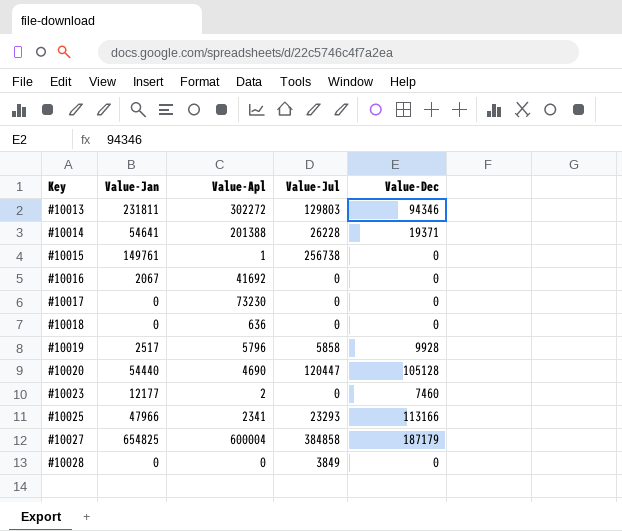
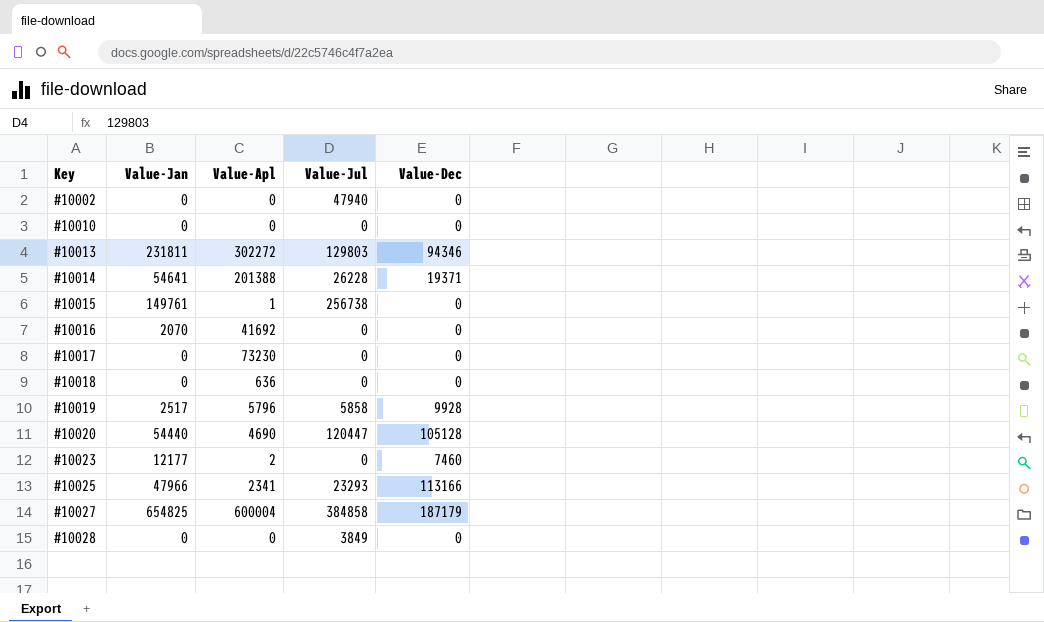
row #10002: none -> 0 | 0 | 47940 | 0
row #10010: none -> 0 | 0 | 0 | 0
#10016 | Value-Jan: 2067 -> 2070

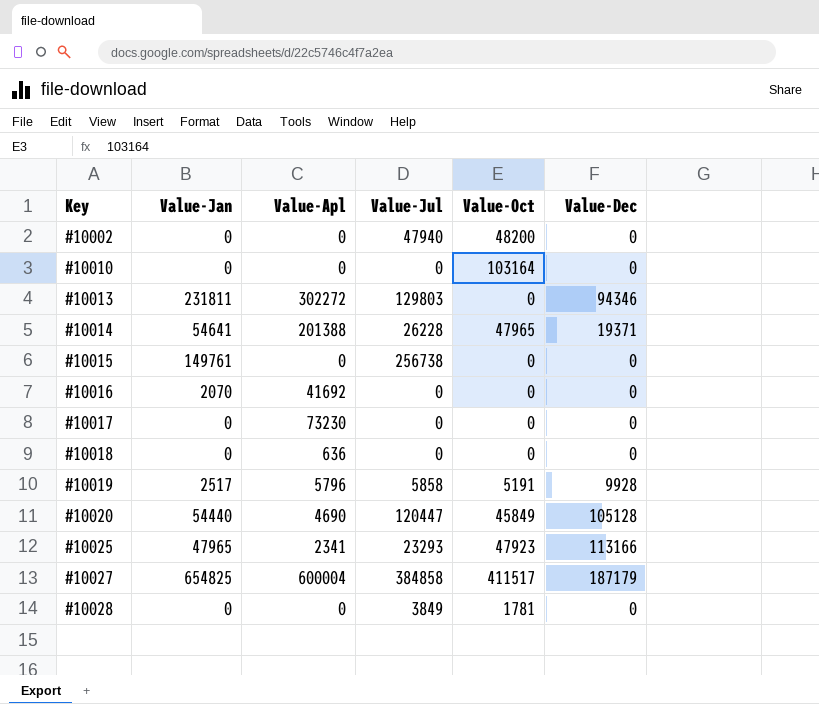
column Value-Oct | position: none -> 5
row #10023: 12177 | 2 | 0 | 7460 -> none
#10015 | Value-Apl: 1 -> 0
#10025 | Value-Jan: 47966 -> 47965

